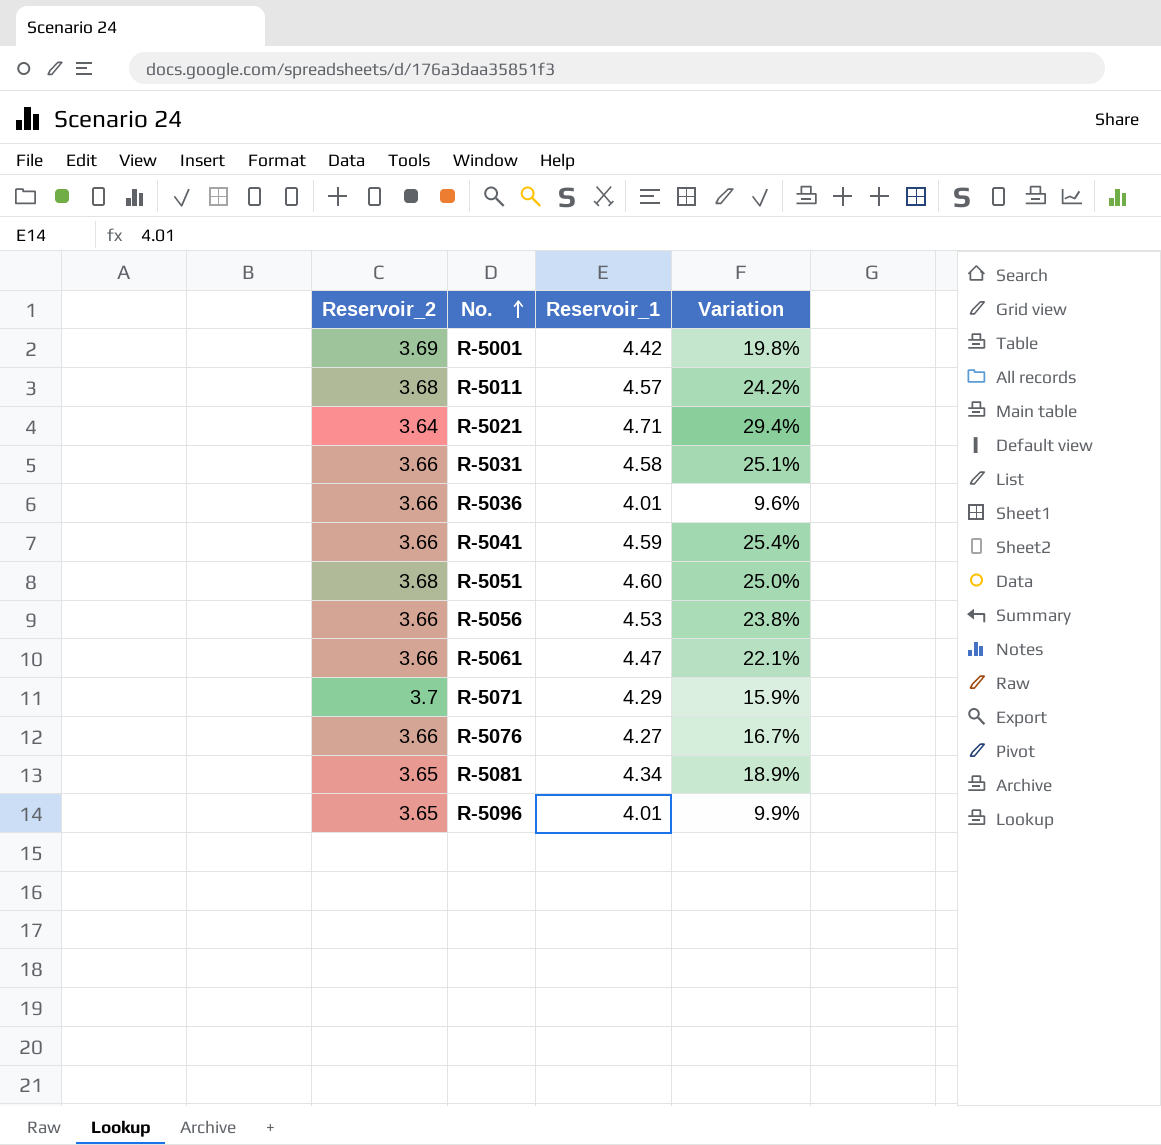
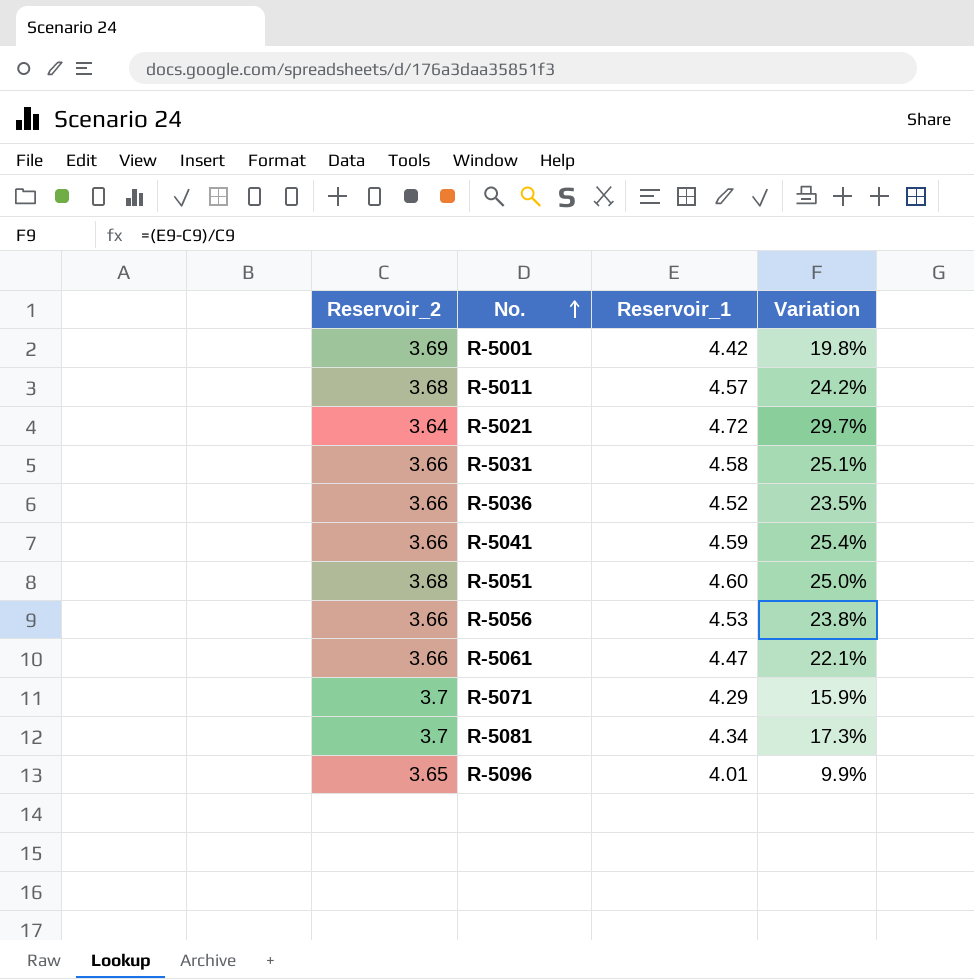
row R-5076: 3.66 | 4.27 | 16.7% -> none
R-5021 | Reservoir_1: 4.71 -> 4.72
R-5021 | Variation: 29.4% -> 29.7%
R-5036 | Reservoir_1: 4.01 -> 4.52
R-5036 | Variation: 9.6% -> 23.5%
R-5081 | Reservoir_2: 3.65 -> 3.7
R-5081 | Variation: 18.9% -> 17.3%

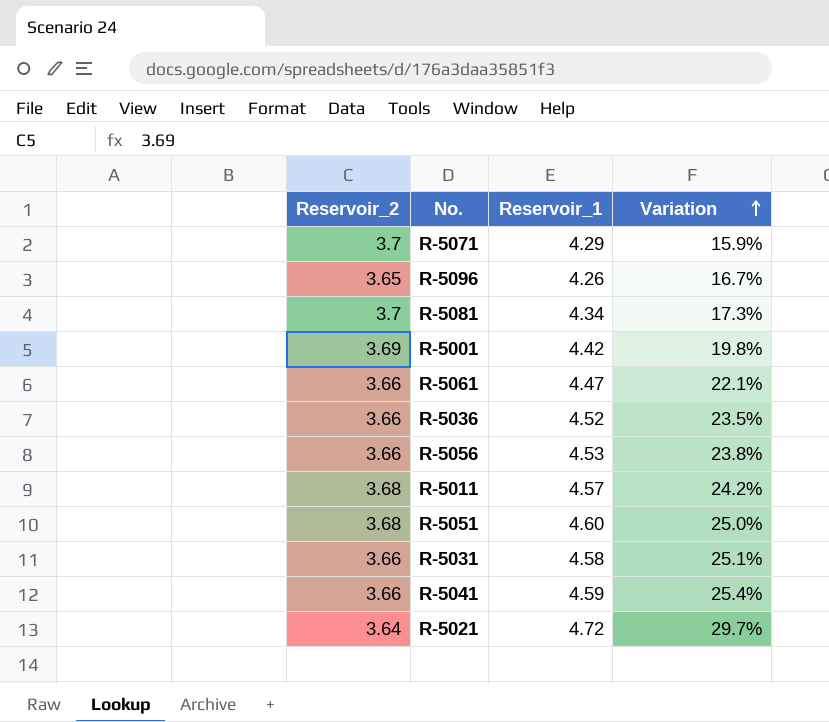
row order: No. ascending -> Variation ascending
R-5096 | Reservoir_1: 4.01 -> 4.26
R-5096 | Variation: 9.9% -> 16.7%

